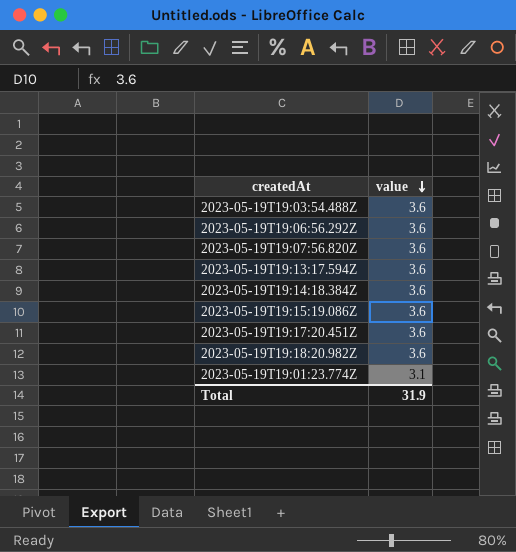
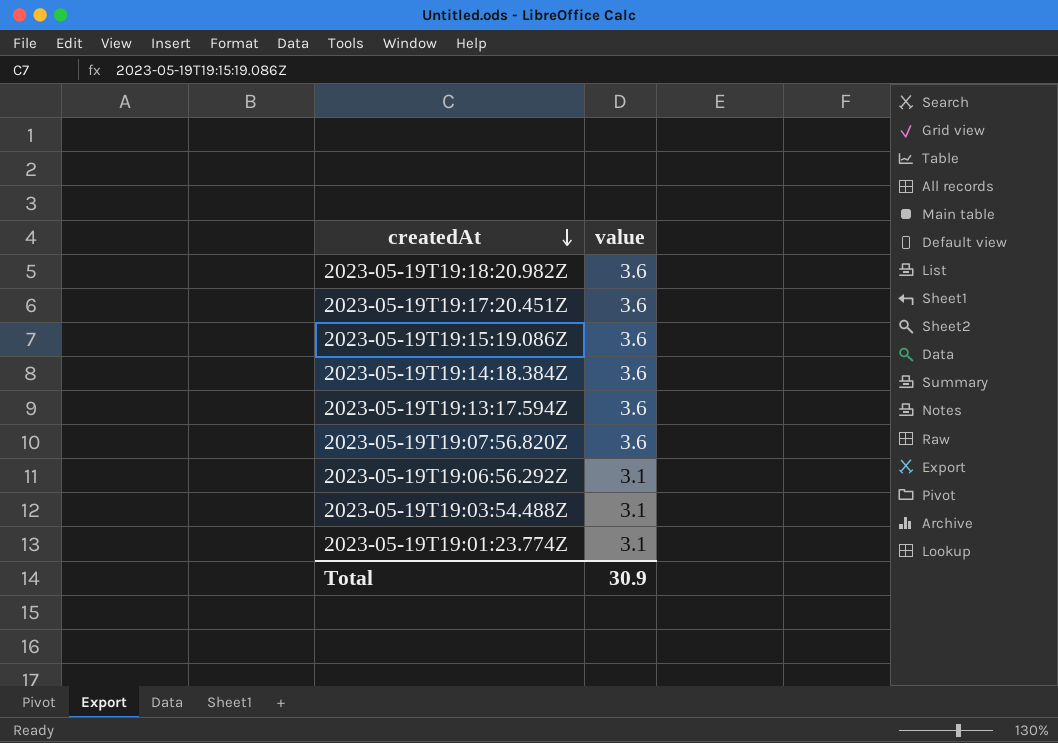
row order: value descending -> createdAt descending
2023-05-19T19:06:56.292Z | value: 3.6 -> 3.1
2023-05-19T19:03:54.488Z | value: 3.6 -> 3.1
Total | value: 31.9 -> 30.9

